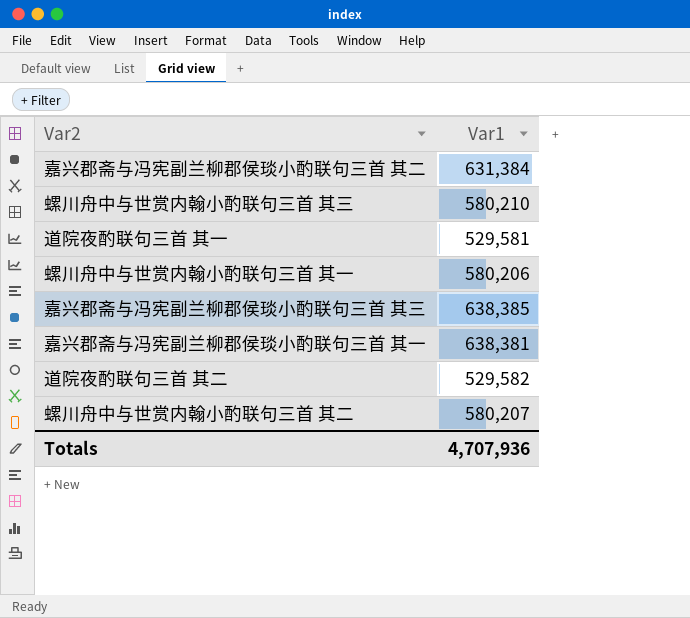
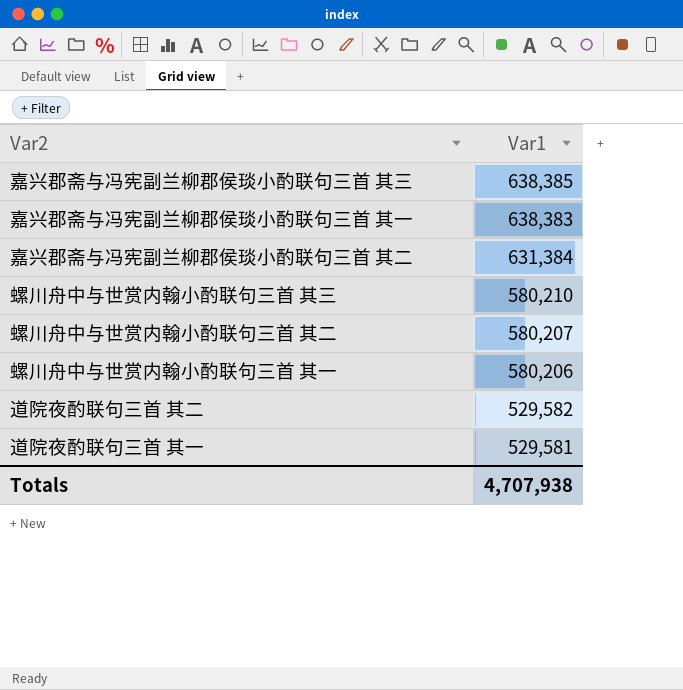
row order: none -> Var1 descending
嘉兴郡斋与冯宪副兰柳郡侯琰小酌联句三首 其一 | Var1: 638,381 -> 638,383
Totals | Var1: 4,707,936 -> 4,707,938

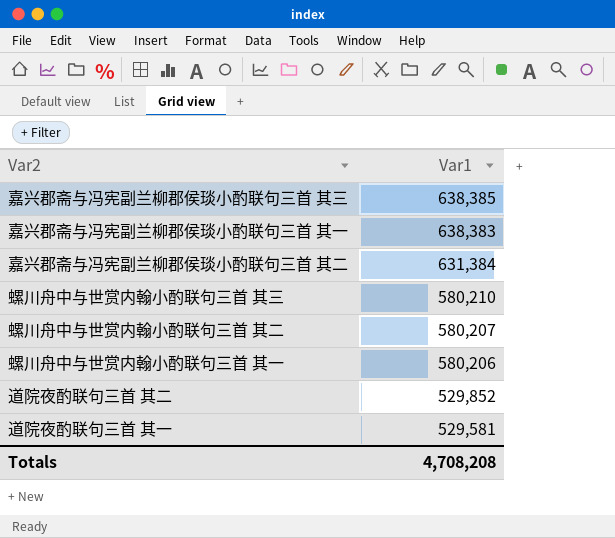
道院夜酌联句三首 其二 | Var1: 529,582 -> 529,852
Totals | Var1: 4,707,938 -> 4,708,208

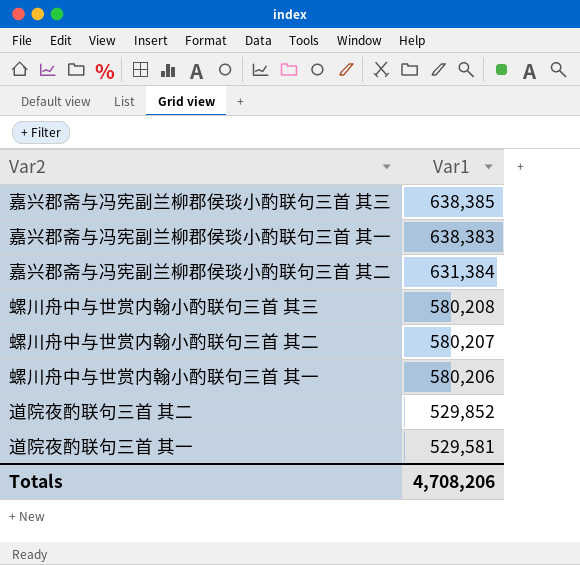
螺川舟中与世赏内翰小酌联句三首 其三 | Var1: 580,210 -> 580,208
Totals | Var1: 4,708,208 -> 4,708,206

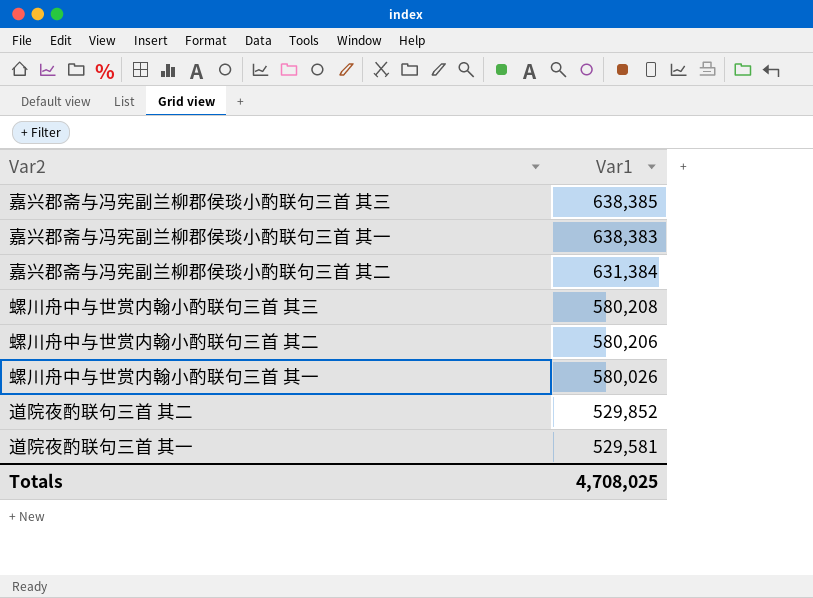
螺川舟中与世赏内翰小酌联句三首 其二 | Var1: 580,207 -> 580,206
螺川舟中与世赏内翰小酌联句三首 其一 | Var1: 580,206 -> 580,026
Totals | Var1: 4,708,206 -> 4,708,025

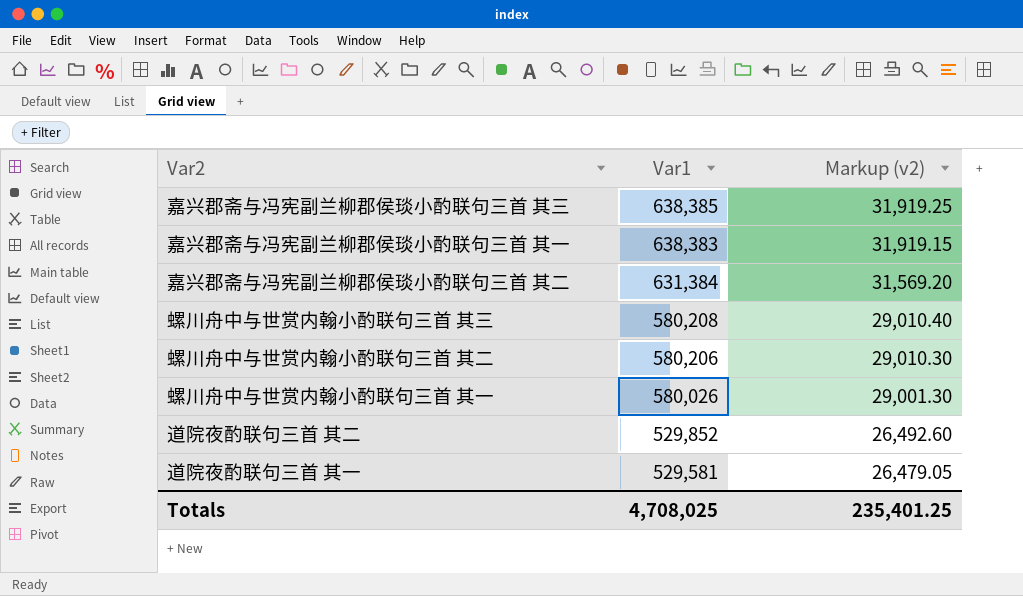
column Markup (v2) | formula: none -> [Var1] * 0.05

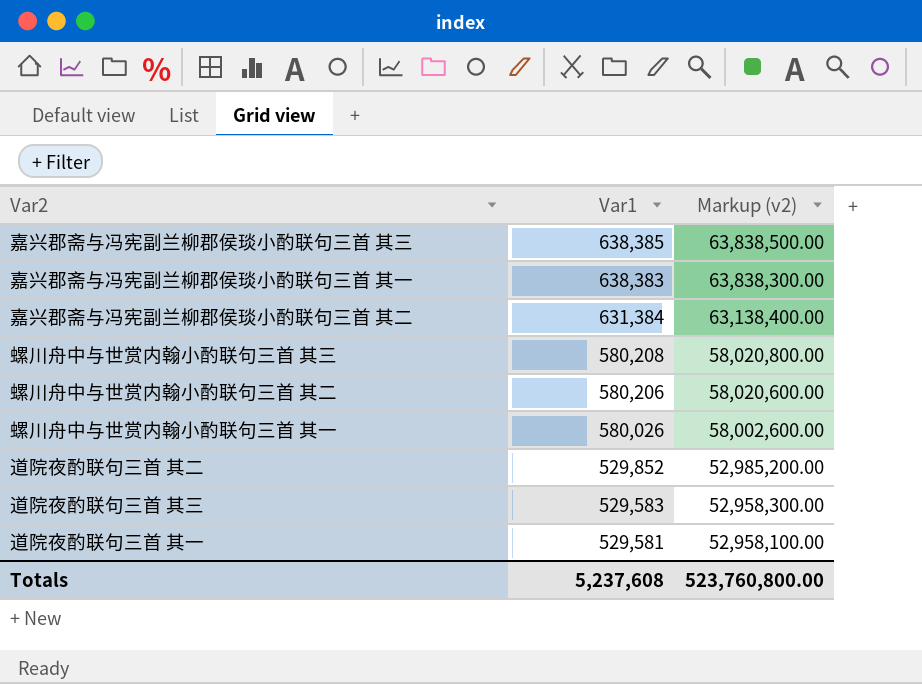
column Markup (v2) | formula: [Var1] * 0.05 -> [Var1] * 100
row 道院夜酌联句三首 其三: none -> 529,583 | 52,958,300.00
Totals | Var1: 4,708,025 -> 5,237,608
Totals | Markup (v2): 235,401.25 -> 523,760,800.00

